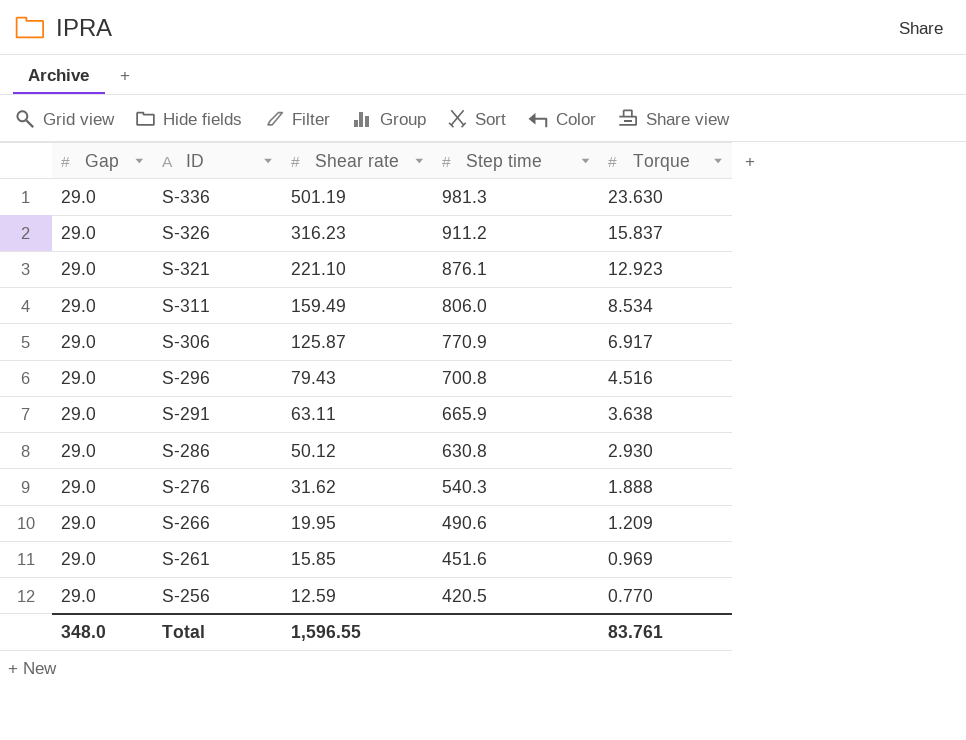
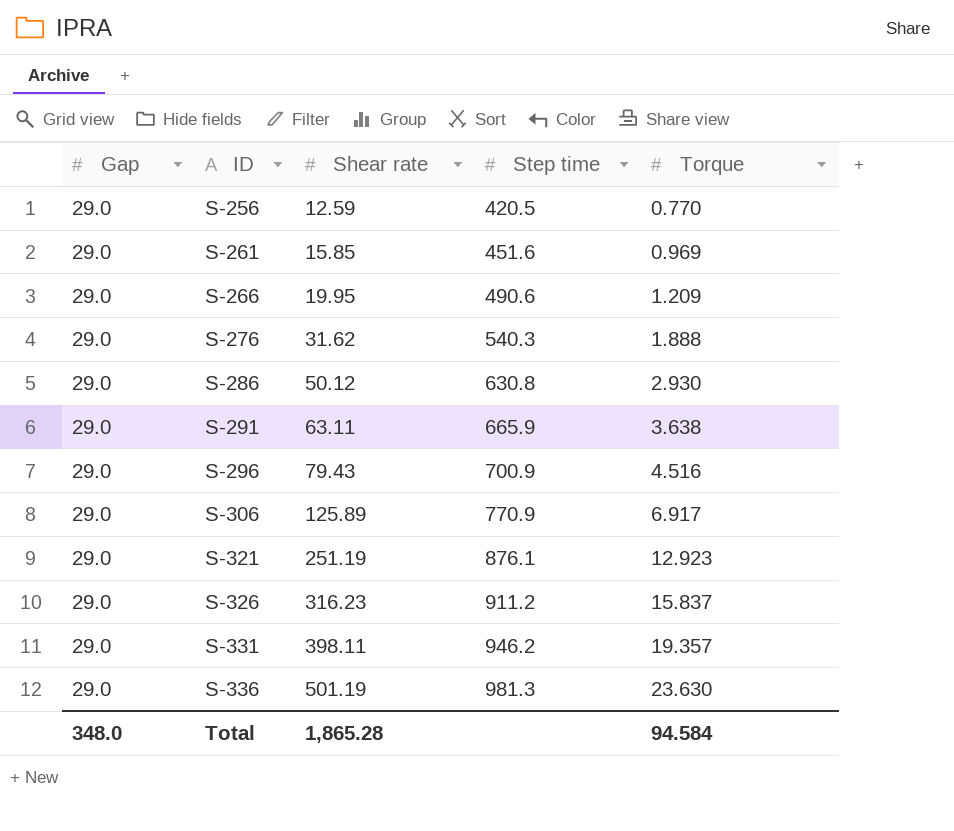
row order: ID descending -> ID ascending
row S-311: 29.0 | 159.49 | 806.0 | 8.534 -> none
S-296 | Step time: 700.8 -> 700.9
S-306 | Shear rate: 125.87 -> 125.89
S-321 | Shear rate: 221.10 -> 251.19
row S-331: none -> 29.0 | 398.11 | 946.2 | 19.357
Total | Shear rate: 1,596.55 -> 1,865.28
Total | Torque: 83.761 -> 94.584

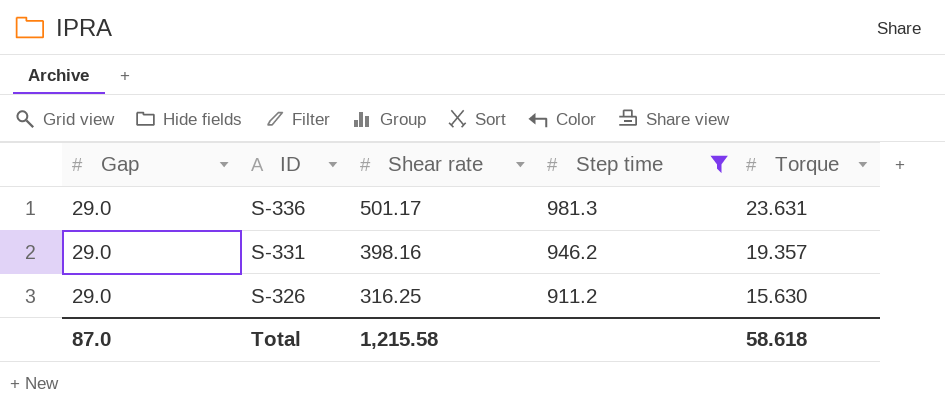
filter: none -> Step time >= 911.2
row order: ID ascending -> ID descending
S-336 | Shear rate: 501.19 -> 501.17
S-336 | Torque: 23.630 -> 23.631
S-331 | Shear rate: 398.11 -> 398.16
S-326 | Shear rate: 316.23 -> 316.25
S-326 | Torque: 15.837 -> 15.630
Total | Gap: 348.0 -> 87.0
Total | Shear rate: 1,865.28 -> 1,215.58
Total | Torque: 94.584 -> 58.618

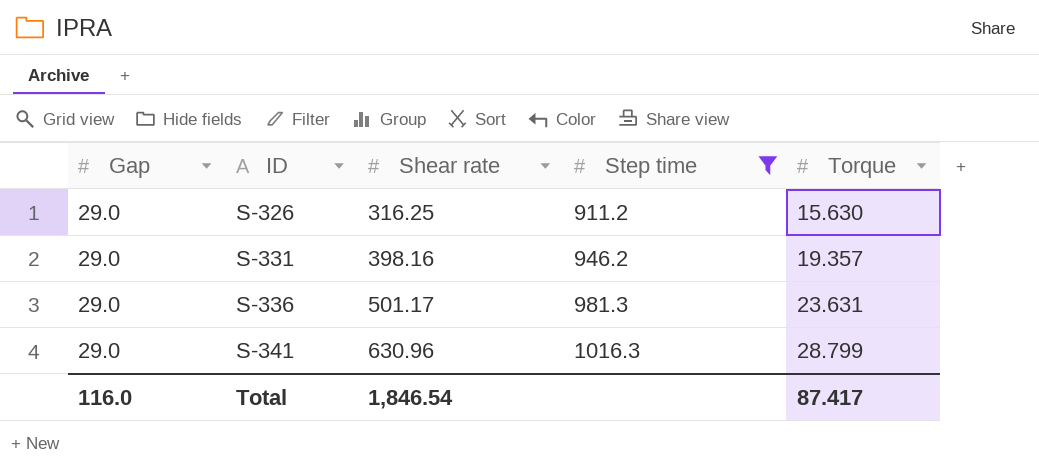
row order: ID descending -> ID ascending
row S-341: none -> 29.0 | 630.96 | 1016.3 | 28.799
Total | Gap: 87.0 -> 116.0
Total | Shear rate: 1,215.58 -> 1,846.54
Total | Torque: 58.618 -> 87.417

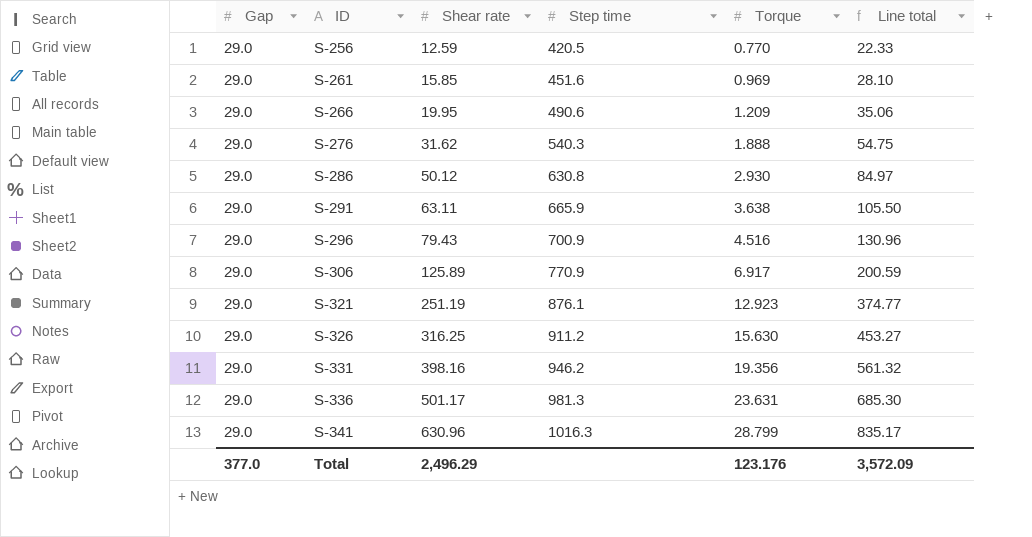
filter: Step time >= 911.2 -> none
column Line total | formula: none -> [Gap] * [Torque]
S-331 | Torque: 19.357 -> 19.356
Total | Gap: 116.0 -> 377.0
Total | Shear rate: 1,846.54 -> 2,496.29
Total | Torque: 87.417 -> 123.176

